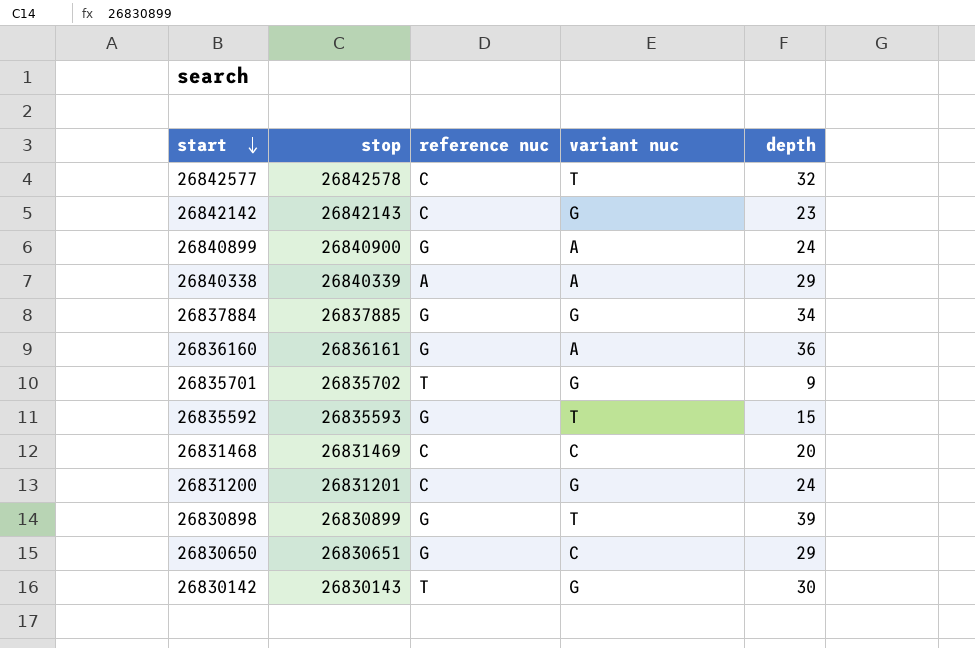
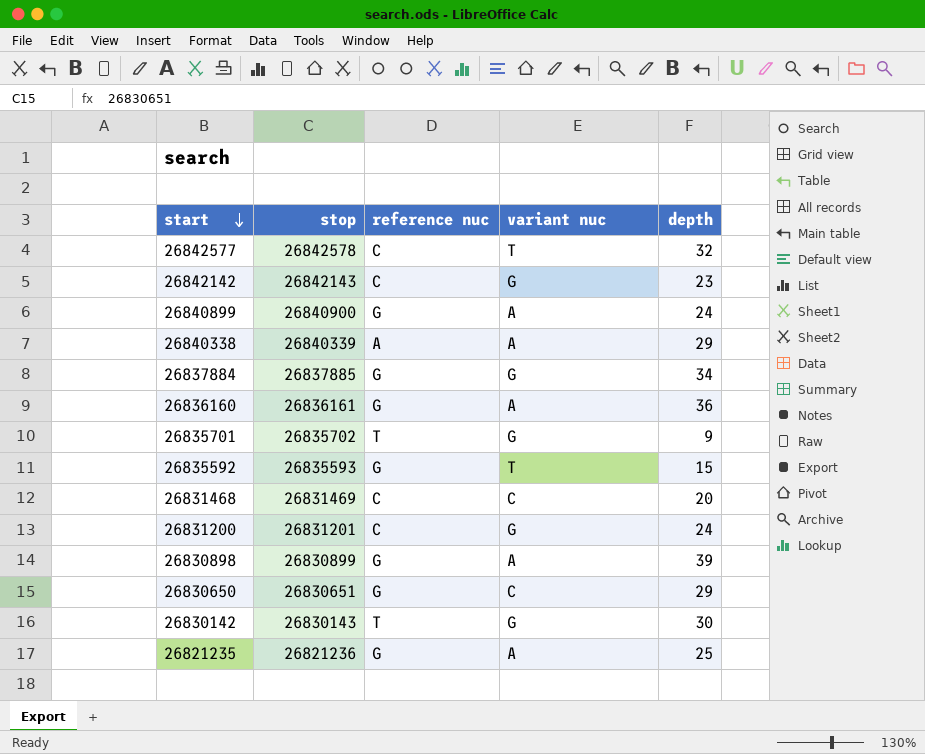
26830898 | variant nuc: T -> A
row 26821235: none -> 26821236 | G | A | 25

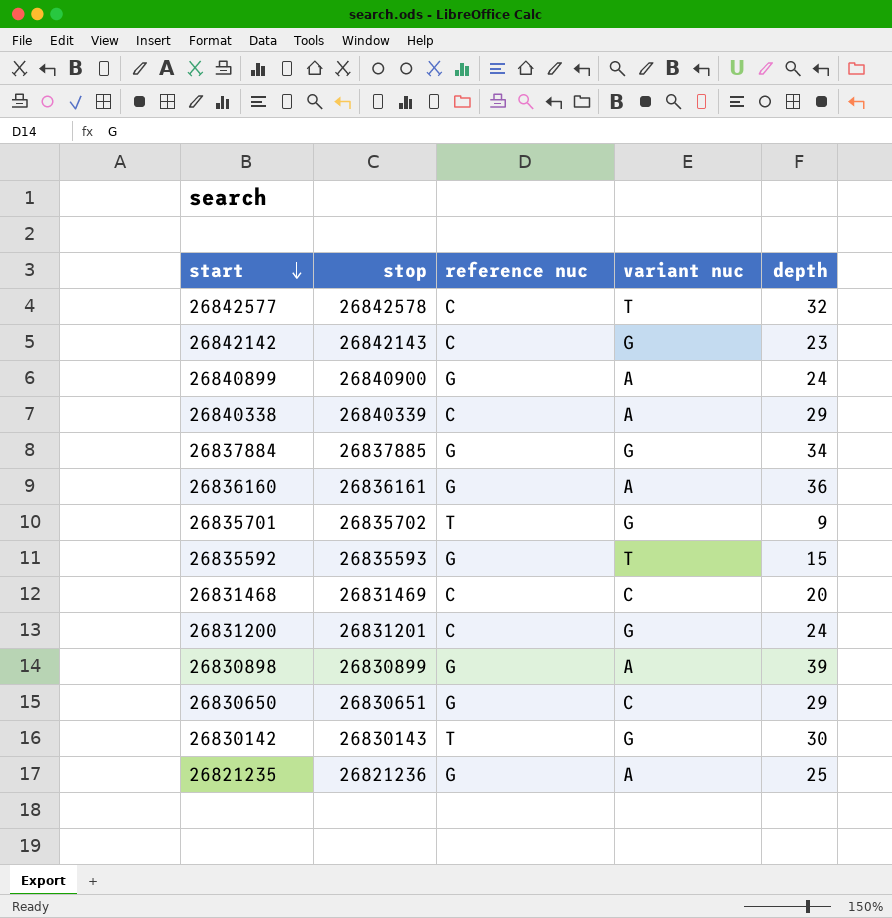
26840338 | reference nuc: A -> C

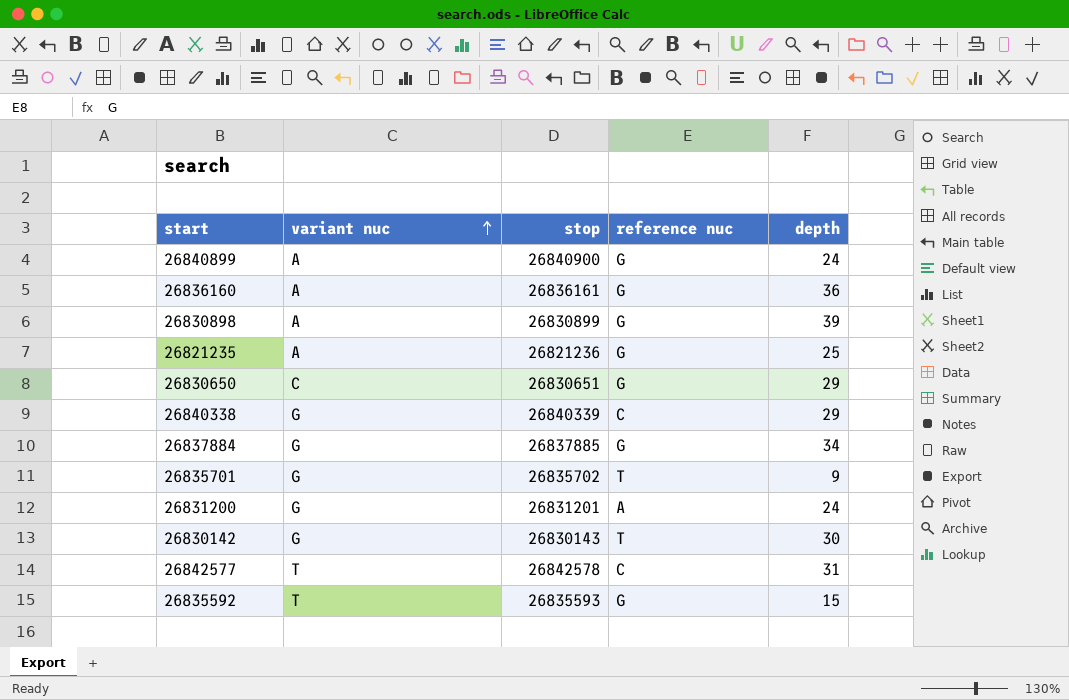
row order: start descending -> variant nuc ascending
column variant nuc | position: 4 -> 2
row 26842142: 26842143 | C | G | 23 -> none
row 26831468: 26831469 | C | C | 20 -> none
26840338 | variant nuc: A -> G
26831200 | reference nuc: C -> A
26842577 | depth: 32 -> 31

